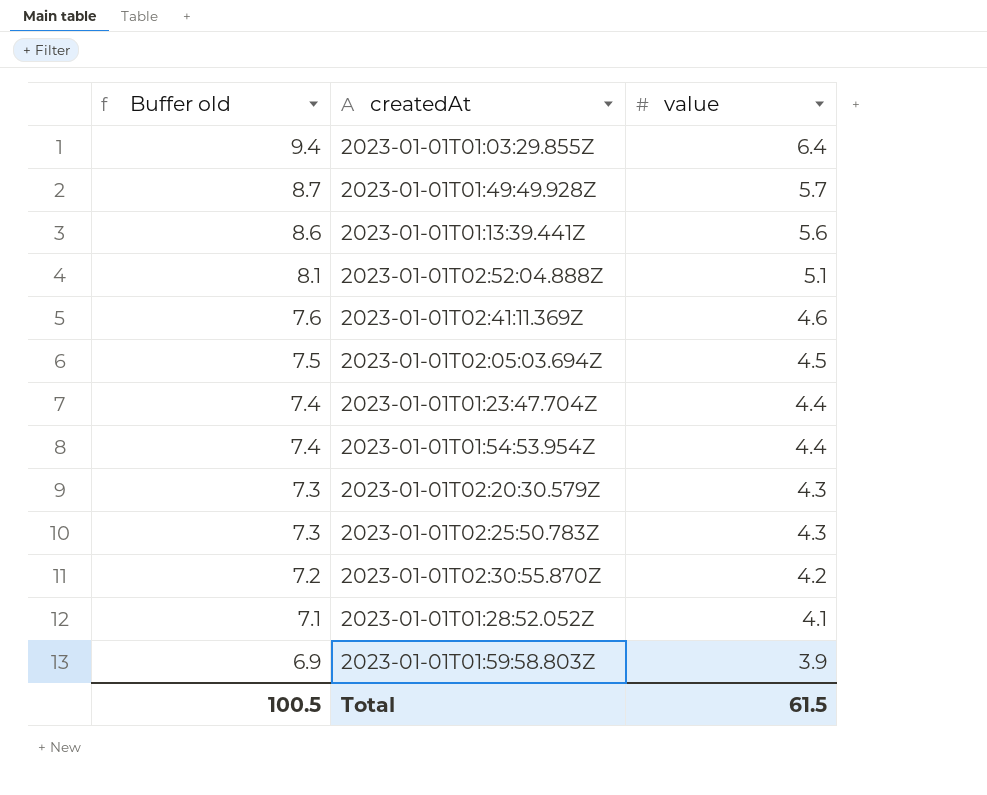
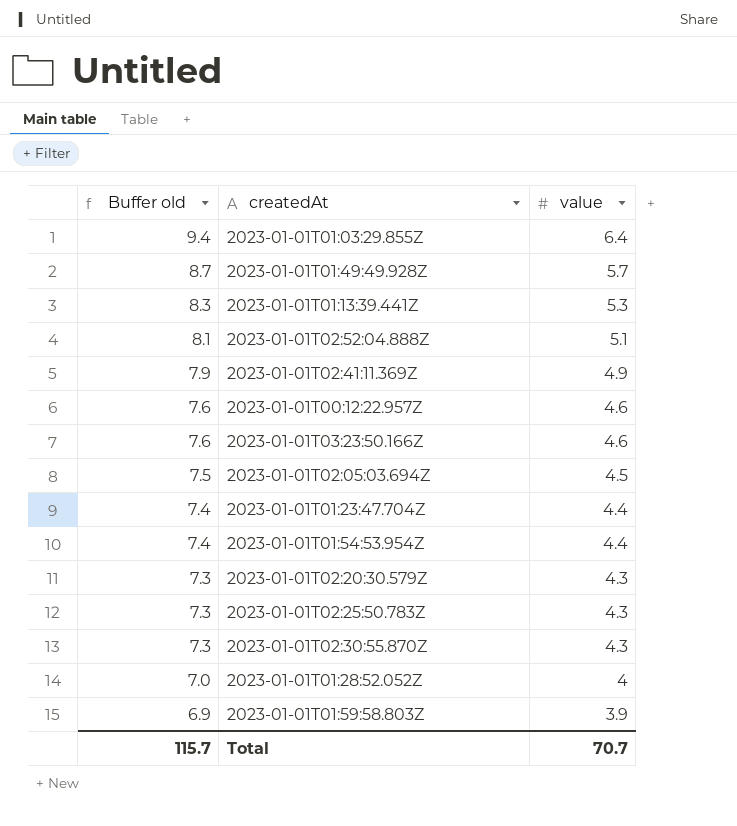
2023-01-01T01:13:39.441Z | Buffer old: 8.6 -> 8.3
2023-01-01T01:13:39.441Z | value: 5.6 -> 5.3
2023-01-01T02:41:11.369Z | Buffer old: 7.6 -> 7.9
2023-01-01T02:41:11.369Z | value: 4.6 -> 4.9
row 2023-01-01T00:12:22.957Z: none -> 7.6 | 4.6
row 2023-01-01T03:23:50.166Z: none -> 7.6 | 4.6
2023-01-01T02:30:55.870Z | Buffer old: 7.2 -> 7.3
2023-01-01T02:30:55.870Z | value: 4.2 -> 4.3
2023-01-01T01:28:52.052Z | Buffer old: 7.1 -> 7.0
2023-01-01T01:28:52.052Z | value: 4.1 -> 4
Total | Buffer old: 100.5 -> 115.7
Total | value: 61.5 -> 70.7

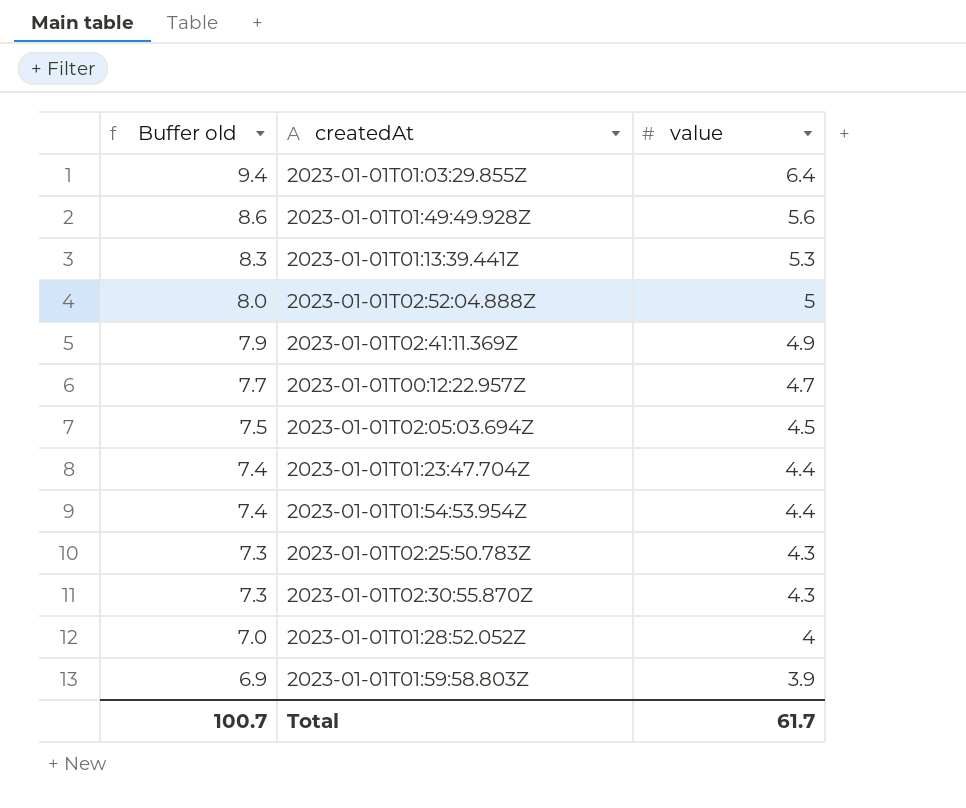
row 2023-01-01T03:23:50.166Z: 7.6 | 4.6 -> none
row 2023-01-01T02:20:30.579Z: 7.3 | 4.3 -> none
2023-01-01T01:49:49.928Z | Buffer old: 8.7 -> 8.6
2023-01-01T01:49:49.928Z | value: 5.7 -> 5.6
2023-01-01T02:52:04.888Z | Buffer old: 8.1 -> 8.0
2023-01-01T02:52:04.888Z | value: 5.1 -> 5
2023-01-01T00:12:22.957Z | Buffer old: 7.6 -> 7.7
2023-01-01T00:12:22.957Z | value: 4.6 -> 4.7
Total | Buffer old: 115.7 -> 100.7
Total | value: 70.7 -> 61.7

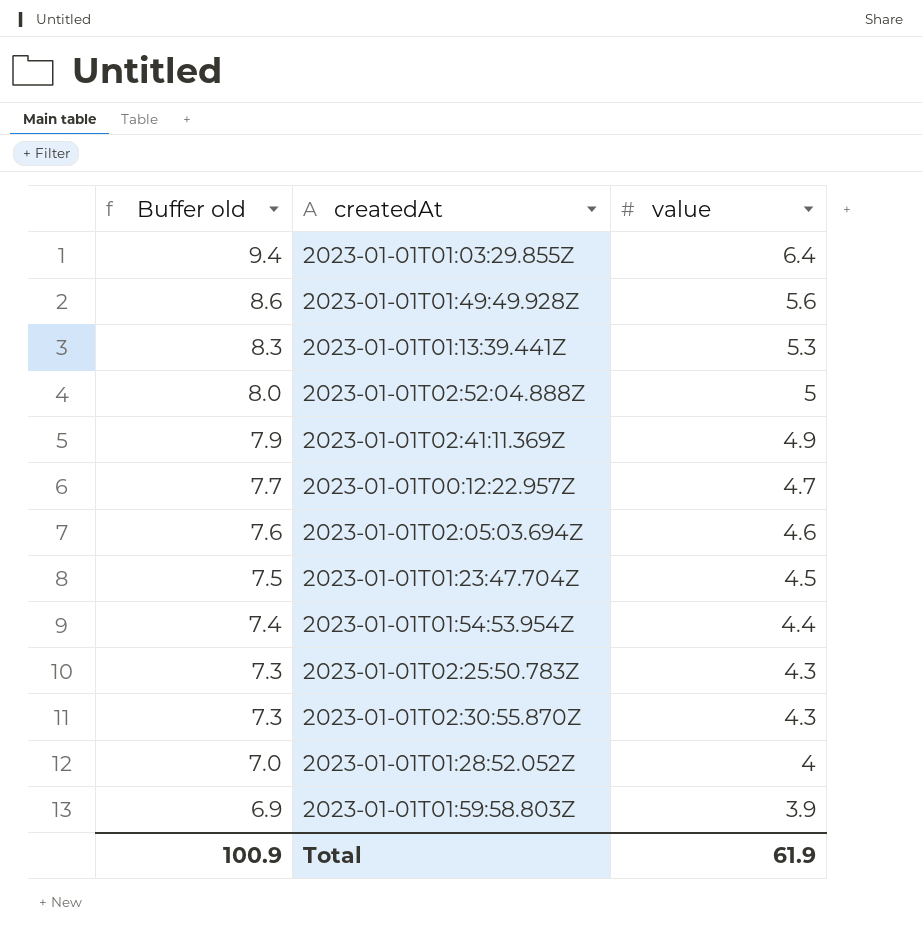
2023-01-01T02:05:03.694Z | Buffer old: 7.5 -> 7.6
2023-01-01T02:05:03.694Z | value: 4.5 -> 4.6
2023-01-01T01:23:47.704Z | Buffer old: 7.4 -> 7.5
2023-01-01T01:23:47.704Z | value: 4.4 -> 4.5
Total | Buffer old: 100.7 -> 100.9
Total | value: 61.7 -> 61.9

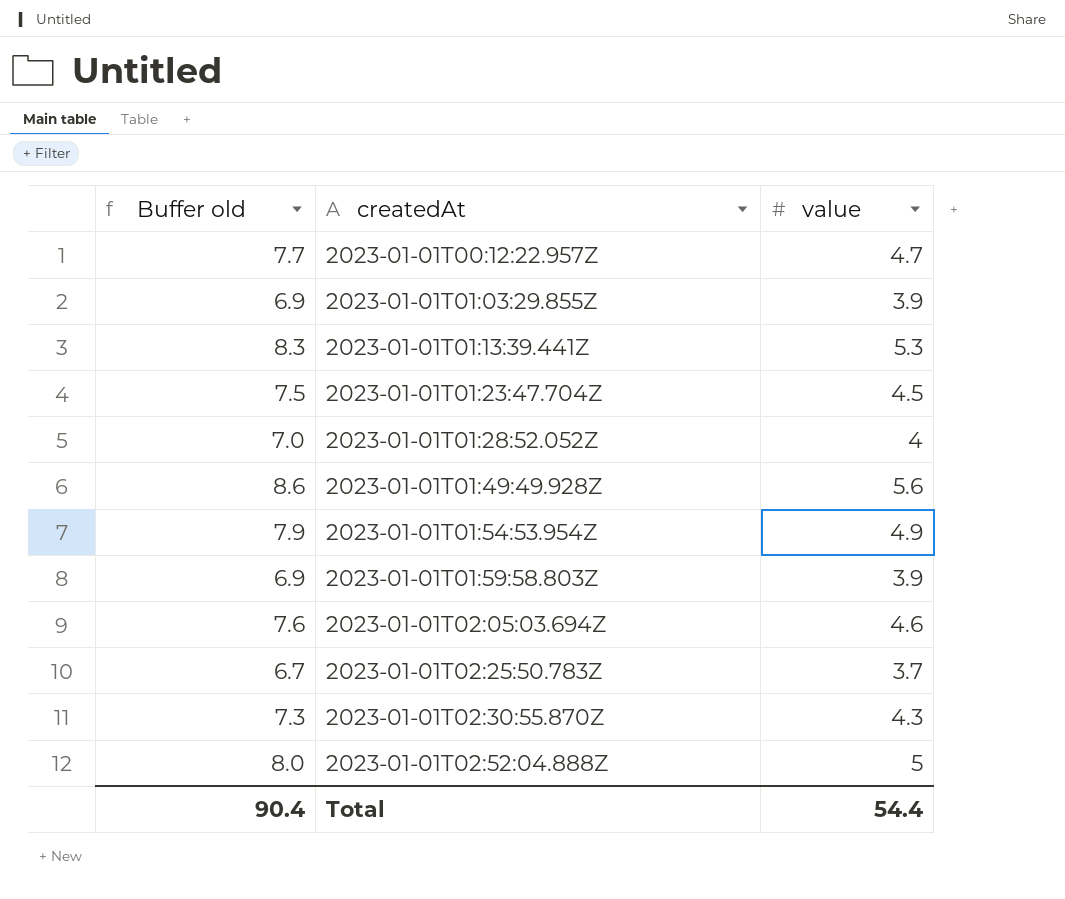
row order: Buffer old descending -> createdAt ascending
row 2023-01-01T02:41:11.369Z: 7.9 | 4.9 -> none
2023-01-01T01:03:29.855Z | Buffer old: 9.4 -> 6.9
2023-01-01T01:03:29.855Z | value: 6.4 -> 3.9
2023-01-01T01:54:53.954Z | Buffer old: 7.4 -> 7.9
2023-01-01T01:54:53.954Z | value: 4.4 -> 4.9
2023-01-01T02:25:50.783Z | Buffer old: 7.3 -> 6.7
2023-01-01T02:25:50.783Z | value: 4.3 -> 3.7
Total | Buffer old: 100.9 -> 90.4
Total | value: 61.9 -> 54.4

